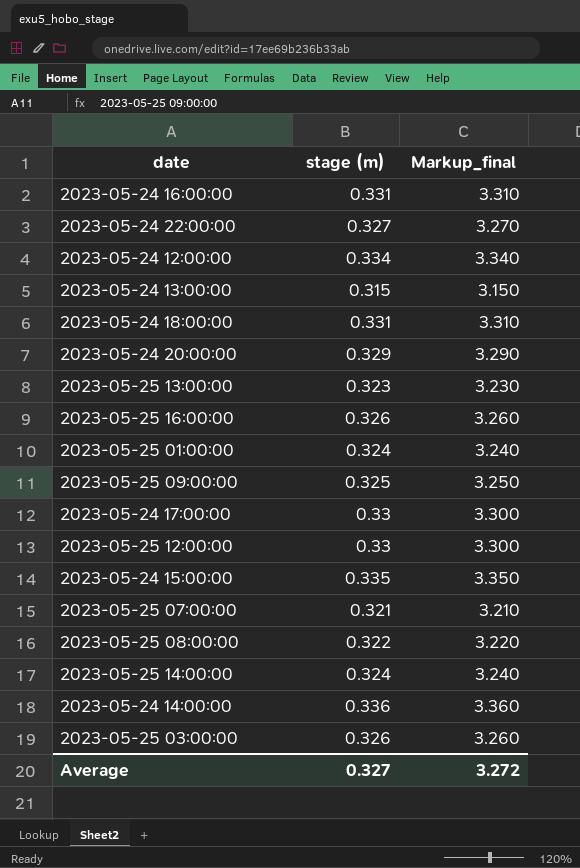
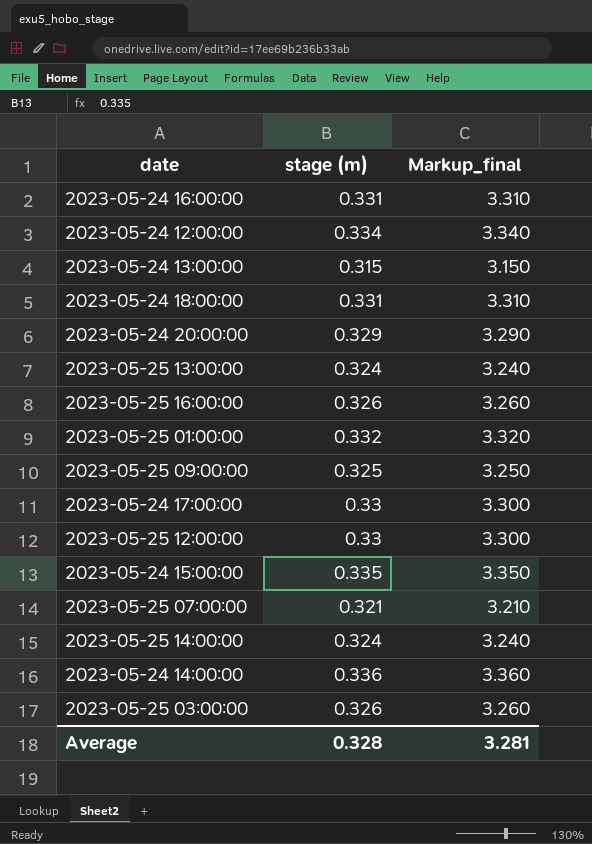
row 2023-05-24 22:00:00: 0.327 | 3.270 -> none
row 2023-05-25 08:00:00: 0.322 | 3.220 -> none
2023-05-25 13:00:00 | stage (m): 0.323 -> 0.324
2023-05-25 13:00:00 | Markup_final: 3.230 -> 3.240
2023-05-25 01:00:00 | stage (m): 0.324 -> 0.332
2023-05-25 01:00:00 | Markup_final: 3.240 -> 3.320
Average | stage (m): 0.327 -> 0.328
Average | Markup_final: 3.272 -> 3.281

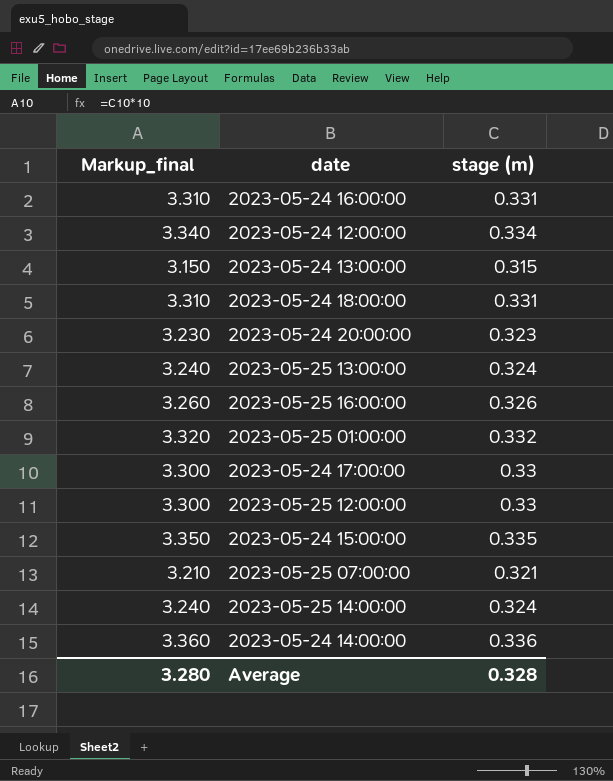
column Markup_final | position: 3 -> 1
row 2023-05-25 09:00:00: 0.325 | 3.250 -> none
row 2023-05-25 03:00:00: 0.326 | 3.260 -> none
2023-05-24 20:00:00 | Markup_final: 3.290 -> 3.230
2023-05-24 20:00:00 | stage (m): 0.329 -> 0.323
Average | Markup_final: 3.281 -> 3.280

